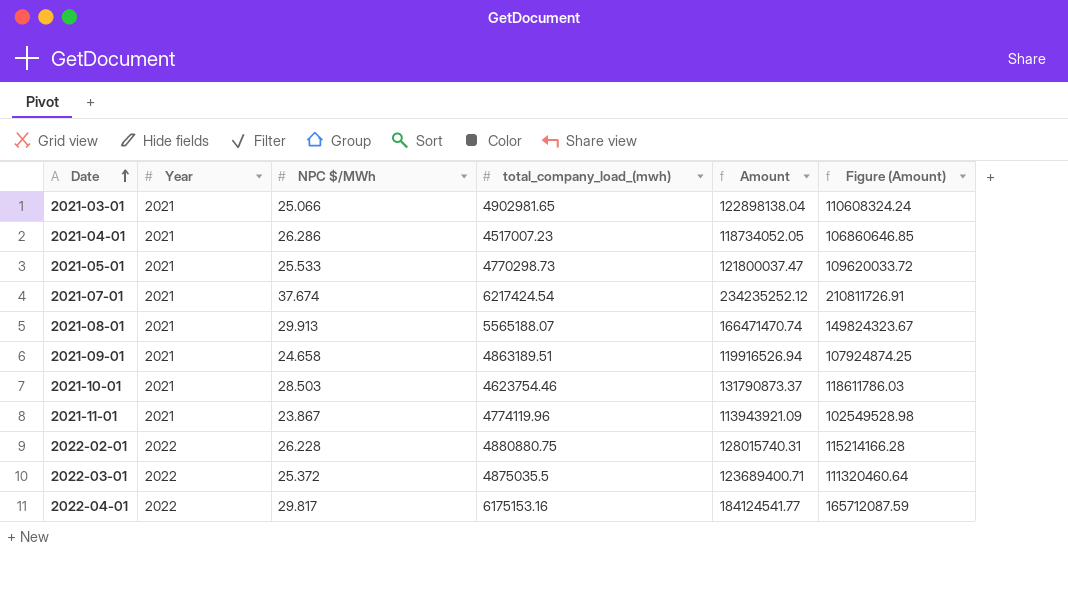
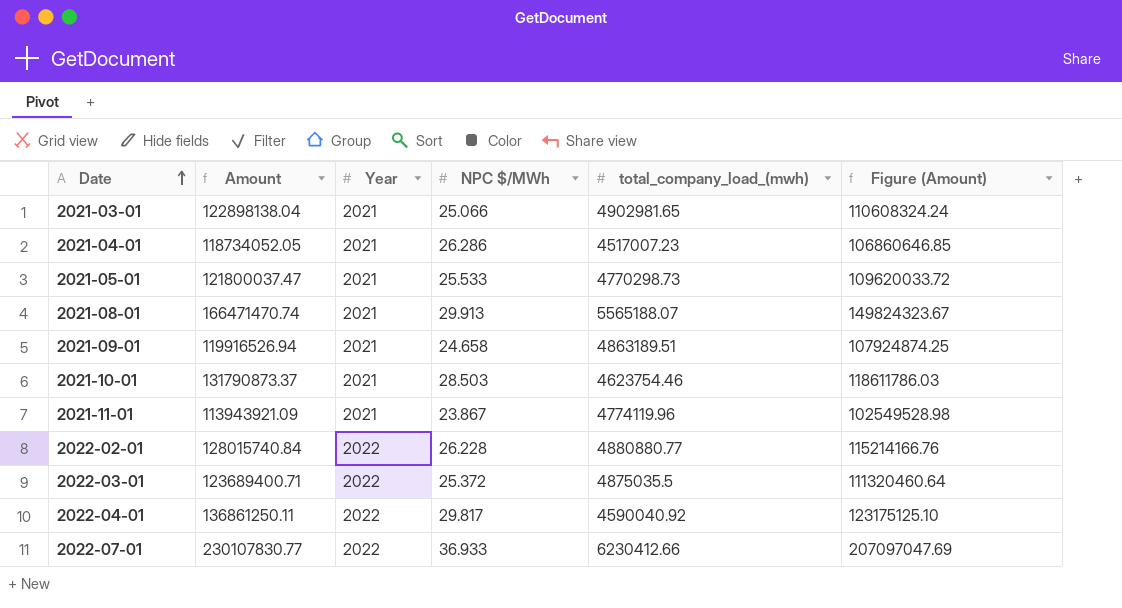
column Amount | position: 5 -> 2
row 2021-07-01: 2021 | 37.674 | 6217424.54 | 234235252.12 | 210811726.91 -> none
2022-02-01 | Amount: 128015740.31 -> 128015740.84
2022-02-01 | total_company_load_(mwh): 4880880.75 -> 4880880.77
2022-02-01 | Figure (Amount): 115214166.28 -> 115214166.76
2022-04-01 | Amount: 184124541.77 -> 136861250.11
2022-04-01 | total_company_load_(mwh): 6175153.16 -> 4590040.92
2022-04-01 | Figure (Amount): 165712087.59 -> 123175125.10
row 2022-07-01: none -> 230107830.77 | 2022 | 36.933 | 6230412.66 | 207097047.69

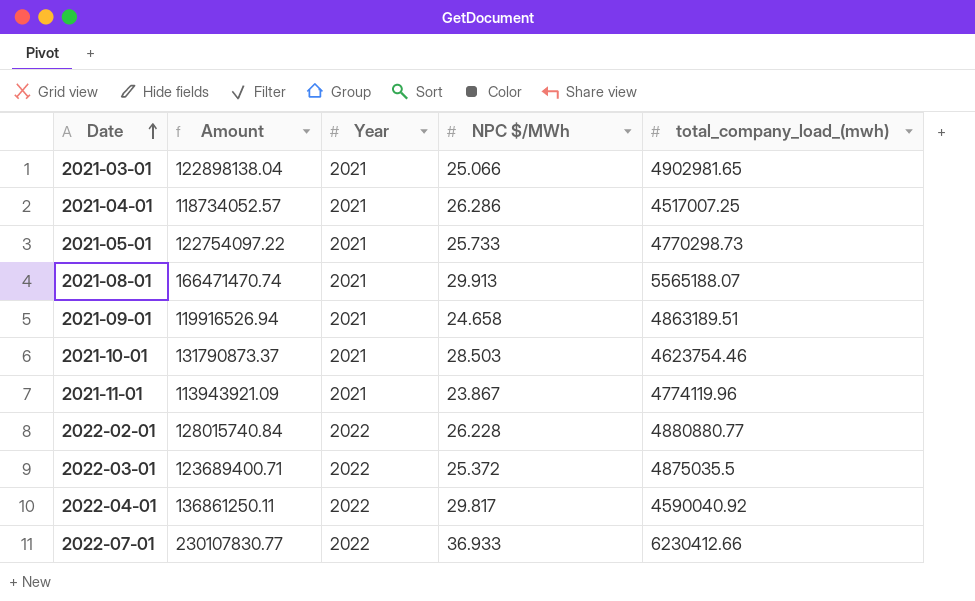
column Figure (Amount) | formula: [Amount] * 0.9 -> none
2021-04-01 | Amount: 118734052.05 -> 118734052.57
2021-04-01 | total_company_load_(mwh): 4517007.23 -> 4517007.25
2021-05-01 | Amount: 121800037.47 -> 122754097.22
2021-05-01 | NPC $/MWh: 25.533 -> 25.733

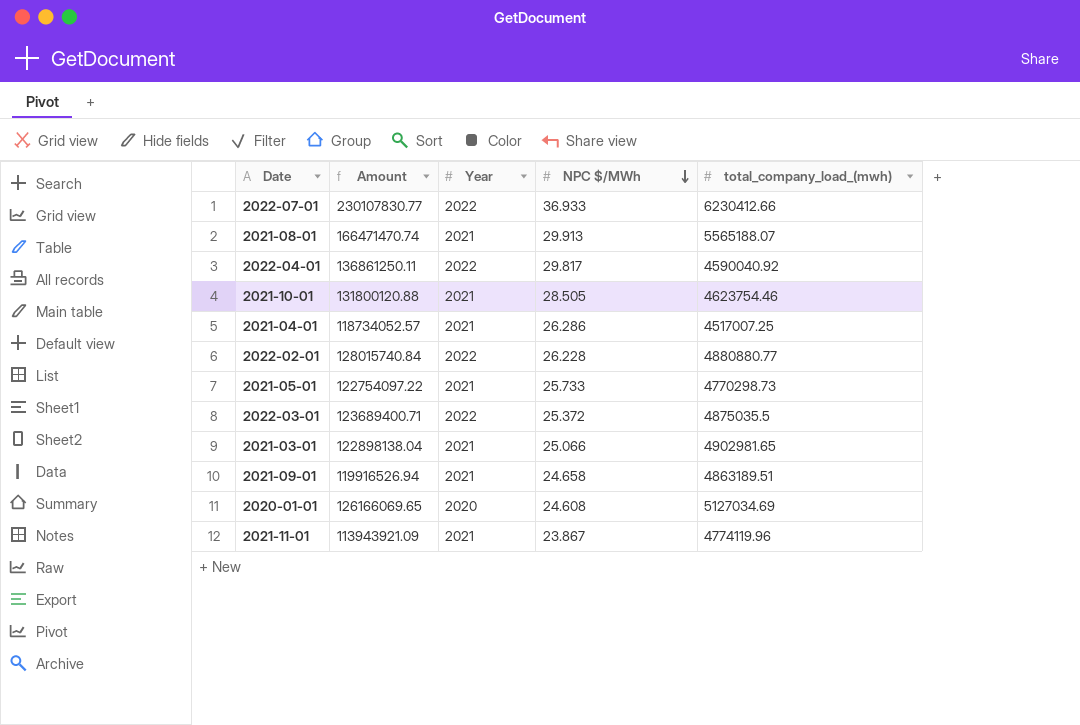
row order: Date ascending -> NPC $/MWh descending
2021-10-01 | Amount: 131790873.37 -> 131800120.88
2021-10-01 | NPC $/MWh: 28.503 -> 28.505
row 2020-01-01: none -> 126166069.65 | 2020 | 24.608 | 5127034.69

